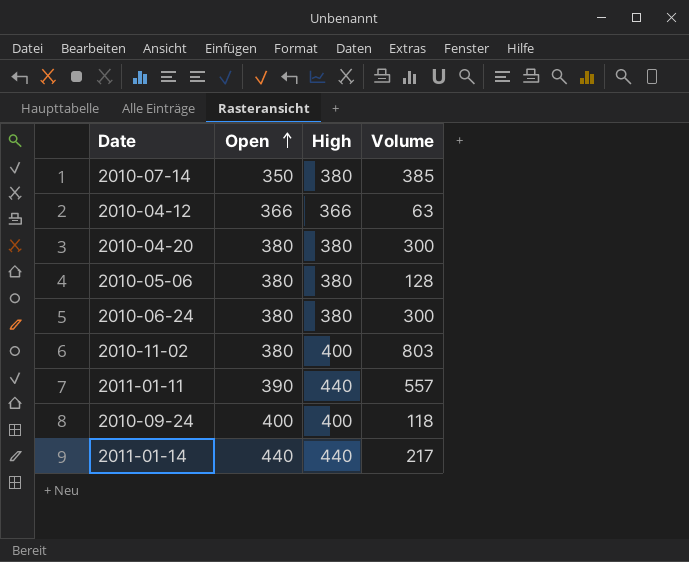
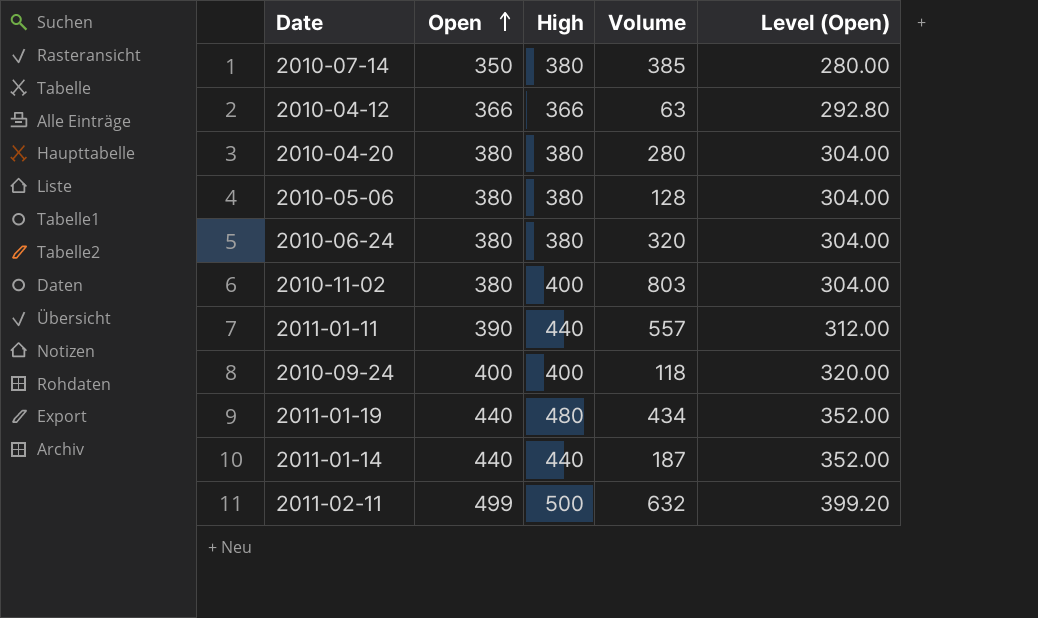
column Level (Open) | formula: none -> [Open] * 0.8
2010-04-20 | Volume: 300 -> 280
2010-06-24 | Volume: 300 -> 320
row 2011-01-19: none -> 440 | 480 | 434 | 352.00
2011-01-14 | Volume: 217 -> 187
row 2011-02-11: none -> 499 | 500 | 632 | 399.20

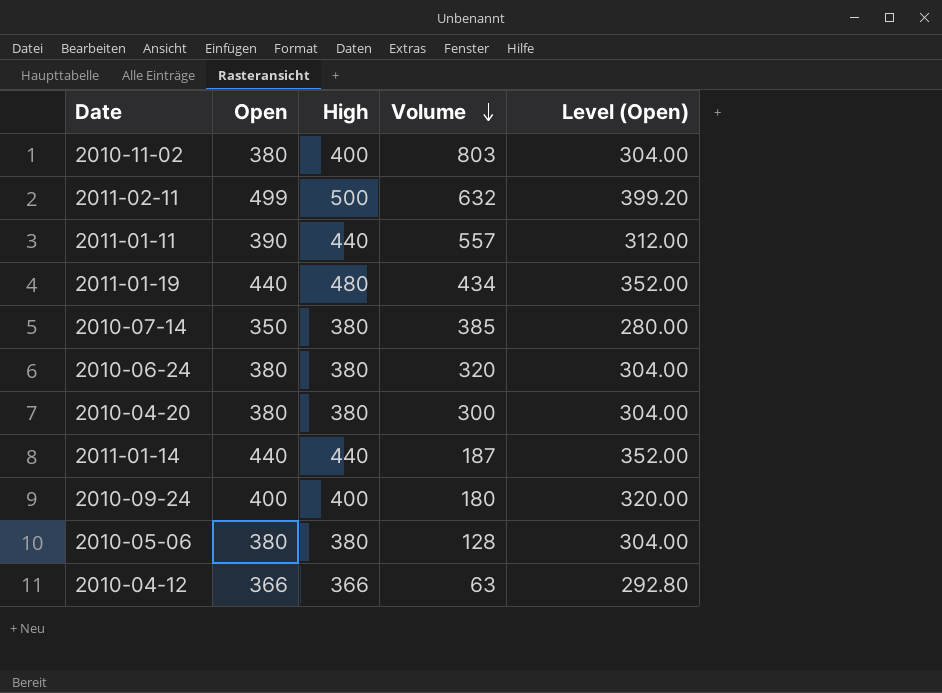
row order: Open ascending -> Volume descending
2010-04-20 | Volume: 280 -> 300
2010-09-24 | Volume: 118 -> 180

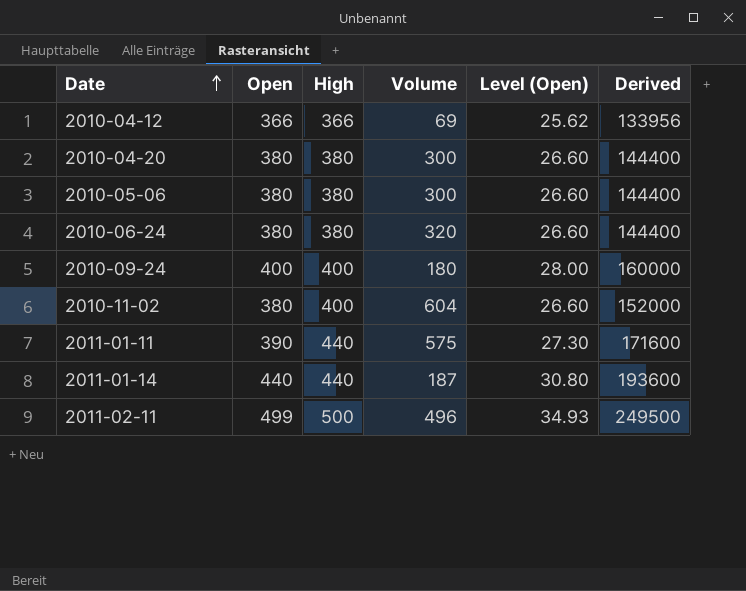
row order: Volume descending -> Date ascending
column Level (Open) | formula: [Open] * 0.8 -> [Open] * 0.07
column Derived | formula: none -> [Open] * [High]
row 2011-01-19: 440 | 480 | 434 | 352.00 -> none
row 2010-07-14: 350 | 380 | 385 | 280.00 -> none
2010-04-12 | Volume: 63 -> 69
2010-05-06 | Volume: 128 -> 300
2010-11-02 | Volume: 803 -> 604
2011-01-11 | Volume: 557 -> 575
2011-02-11 | Volume: 632 -> 496

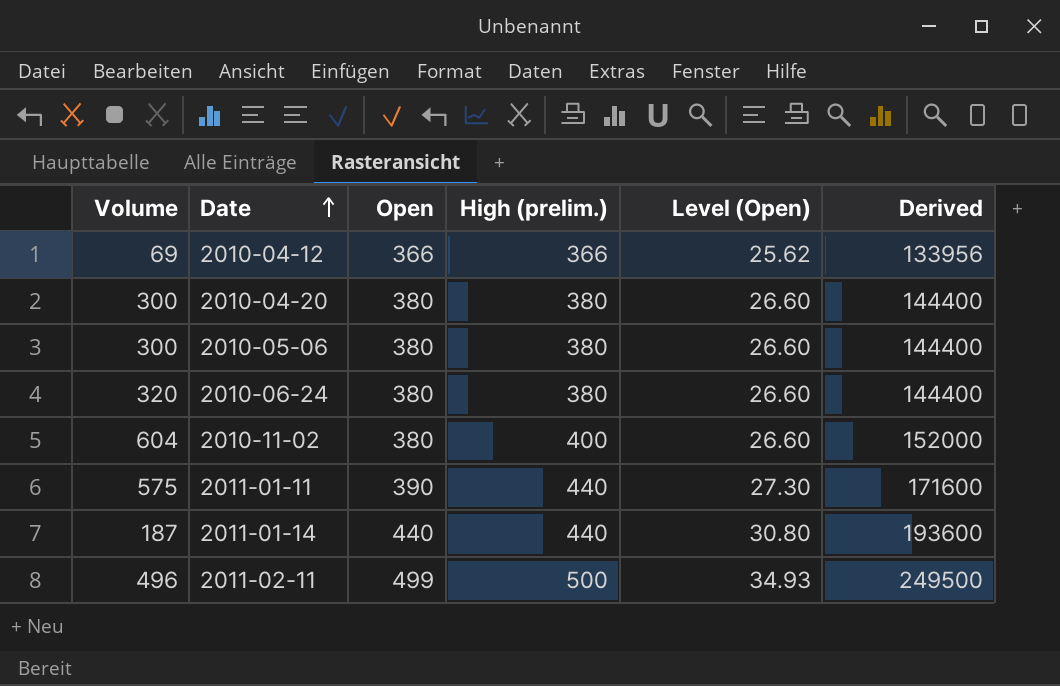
column Volume | position: 4 -> 1
column name: High -> High (prelim.)
row 2010-09-24: 400 | 400 | 180 | 28.00 | 160000 -> none

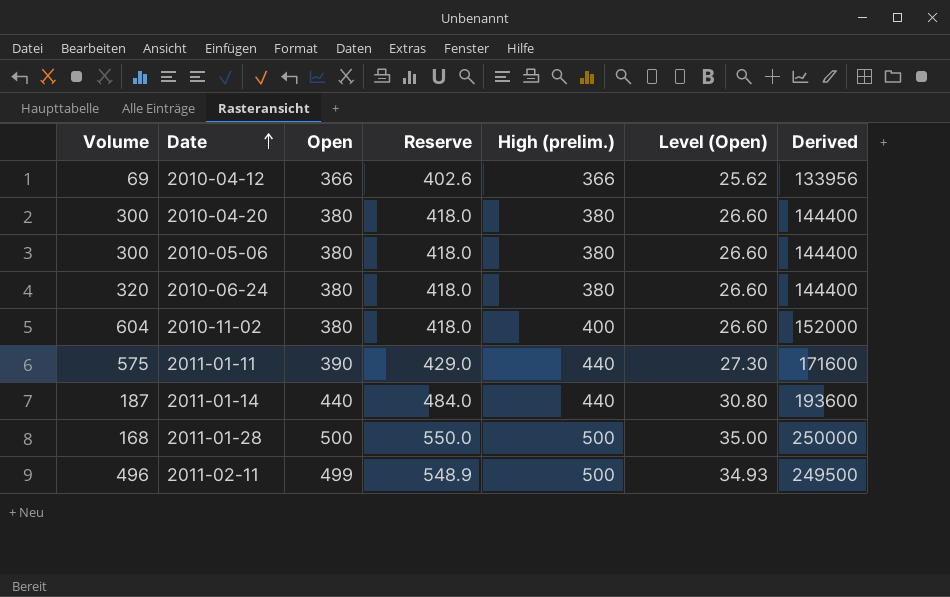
column Reserve | formula: none -> [Open] * 1.1
row 2011-01-28: none -> 168 | 500 | 550.0 | 500 | 35.00 | 250000

